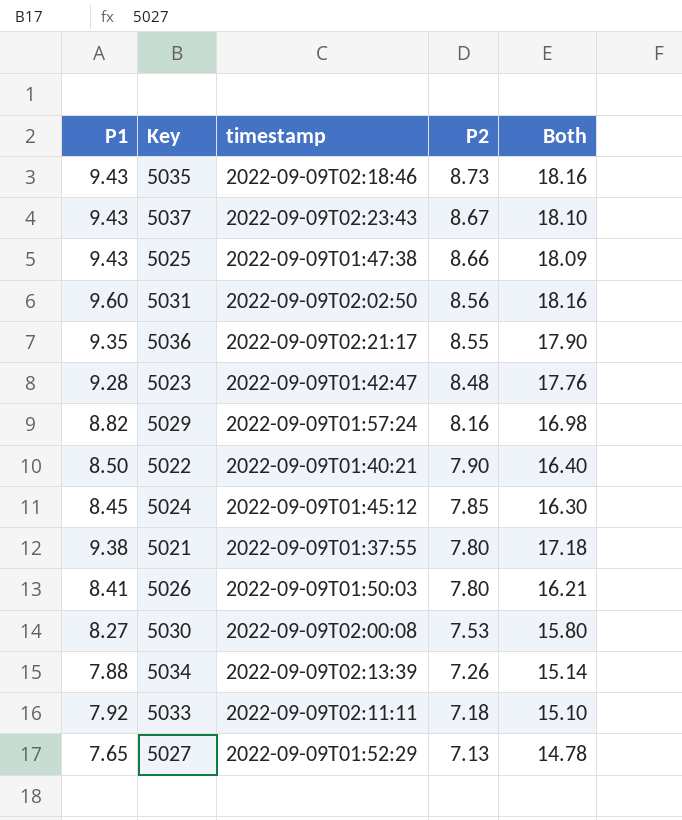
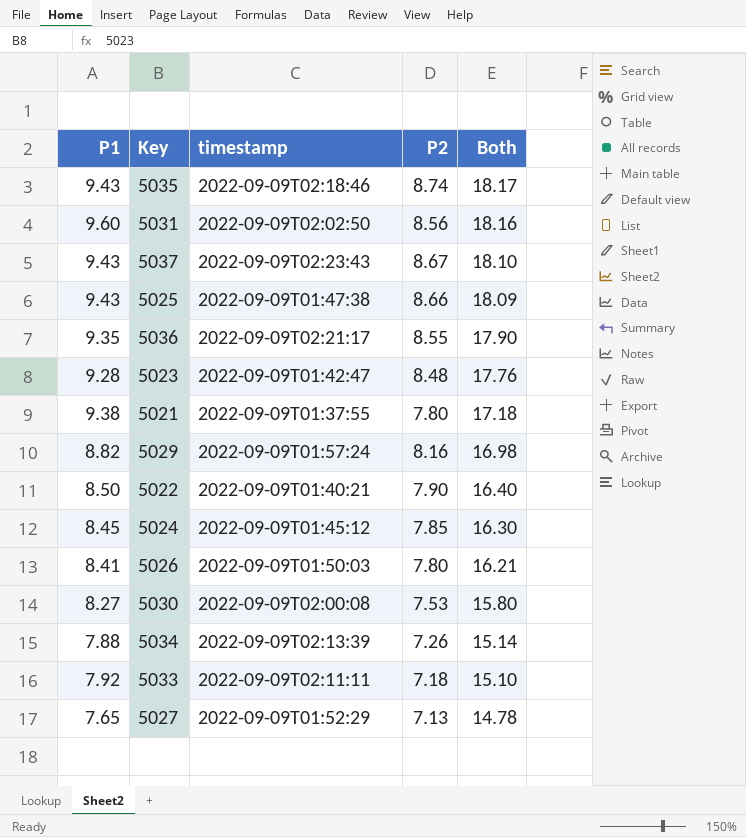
row order: P2 descending -> Both descending
5035 | P2: 8.73 -> 8.74
5035 | Both: 18.16 -> 18.17

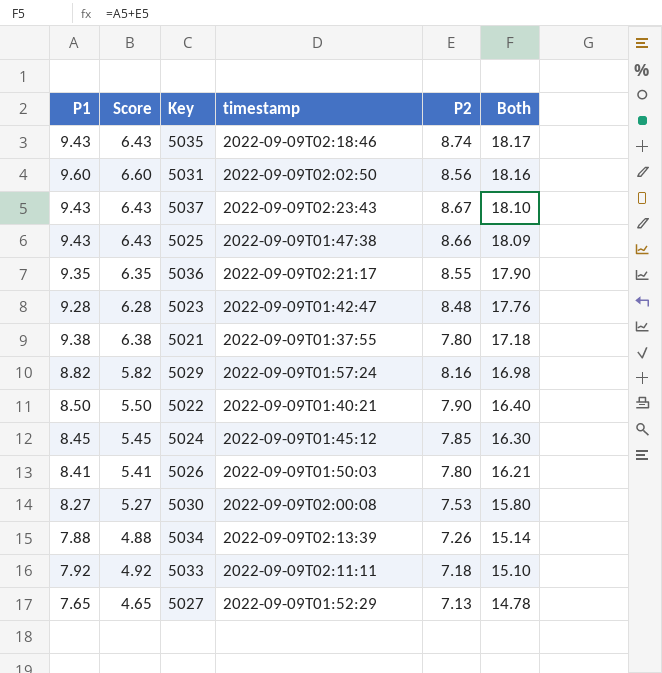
column Score | formula: none -> [P1] - 3

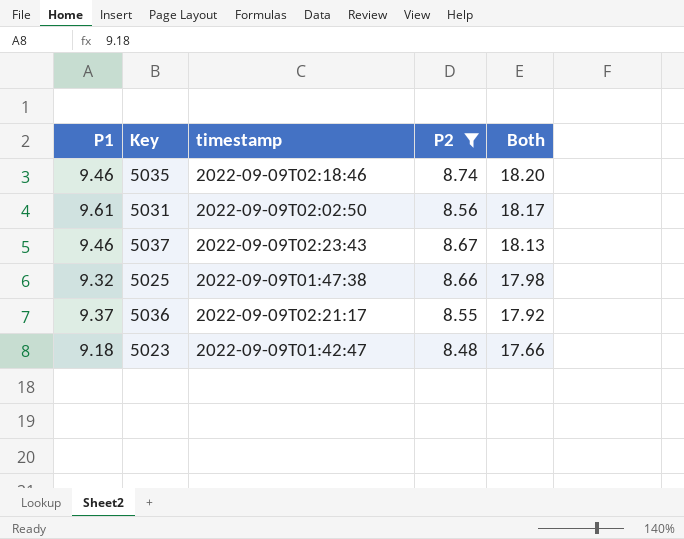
filter: none -> P2 >= 8.48
column Score | formula: [P1] - 3 -> none
5035 | P1: 9.43 -> 9.46
5035 | Both: 18.17 -> 18.20
5031 | P1: 9.60 -> 9.61
5031 | Both: 18.16 -> 18.17
5037 | P1: 9.43 -> 9.46
5037 | Both: 18.10 -> 18.13
5025 | P1: 9.43 -> 9.32
5025 | Both: 18.09 -> 17.98
5036 | P1: 9.35 -> 9.37
5036 | Both: 17.90 -> 17.92
5023 | P1: 9.28 -> 9.18
5023 | Both: 17.76 -> 17.66

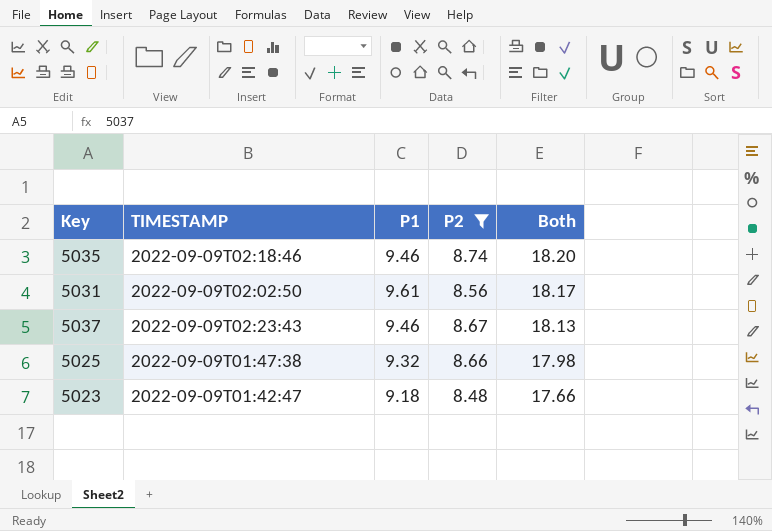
column name: timestamp -> TIMESTAMP
column P1 | position: 1 -> 3
row 5036: 9.37 | 2022-09-09T02:21:17 | 8.55 | 17.92 -> none

